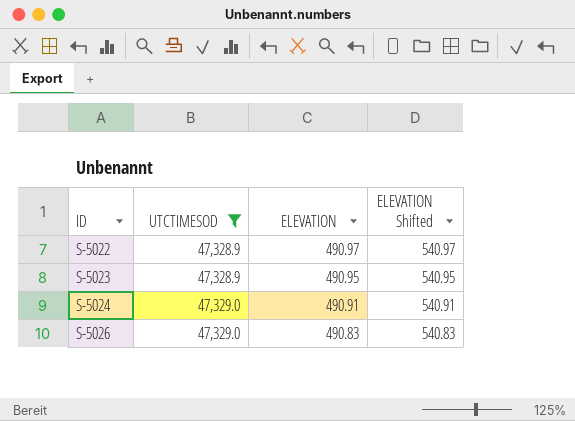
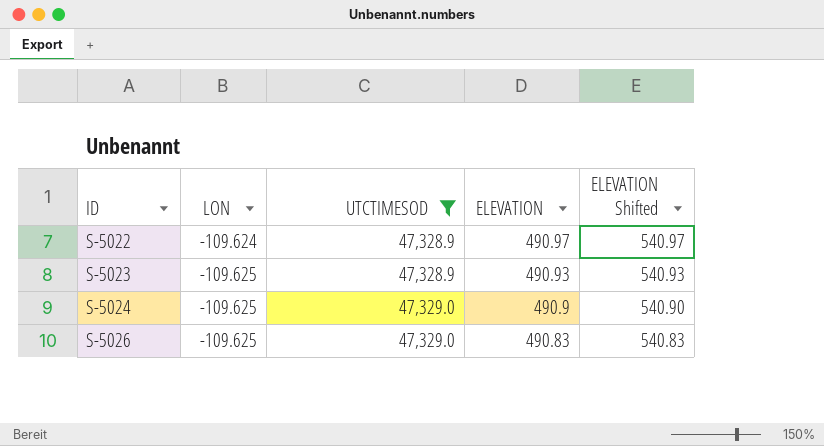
column LON | position: none -> 2
S-5023 | ELEVATION: 490.95 -> 490.93
S-5023 | ELEVATION Shifted: 540.95 -> 540.93
S-5024 | ELEVATION: 490.91 -> 490.9
S-5024 | ELEVATION Shifted: 540.91 -> 540.90

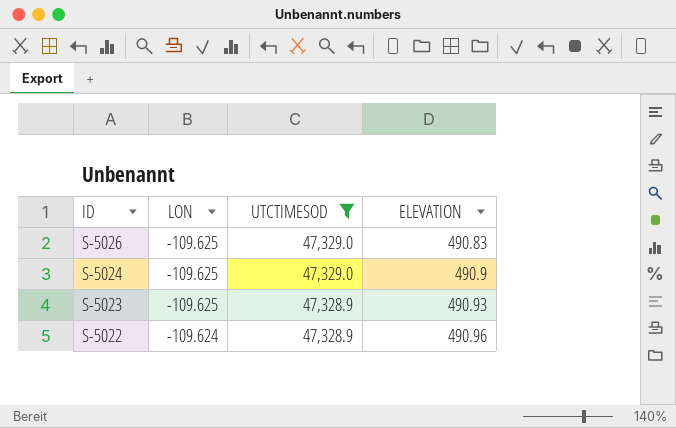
row order: ID ascending -> ID descending
column ELEVATION Shifted | formula: [ELEVATION] + 50 -> none
S-5022 | ELEVATION: 490.97 -> 490.96

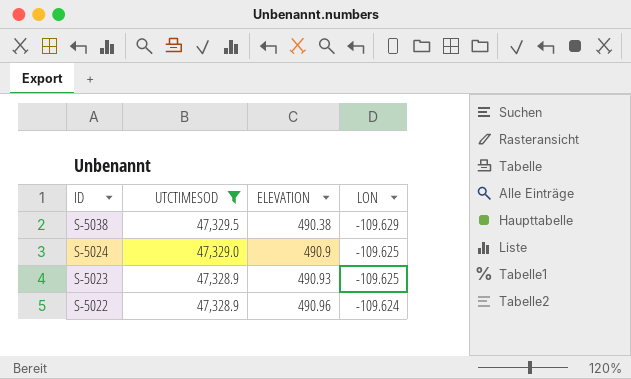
column LON | position: 2 -> 4
row S-5026: -109.625 | 47,329.0 | 490.83 -> none
row S-5038: none -> 47,329.5 | 490.38 | -109.629

